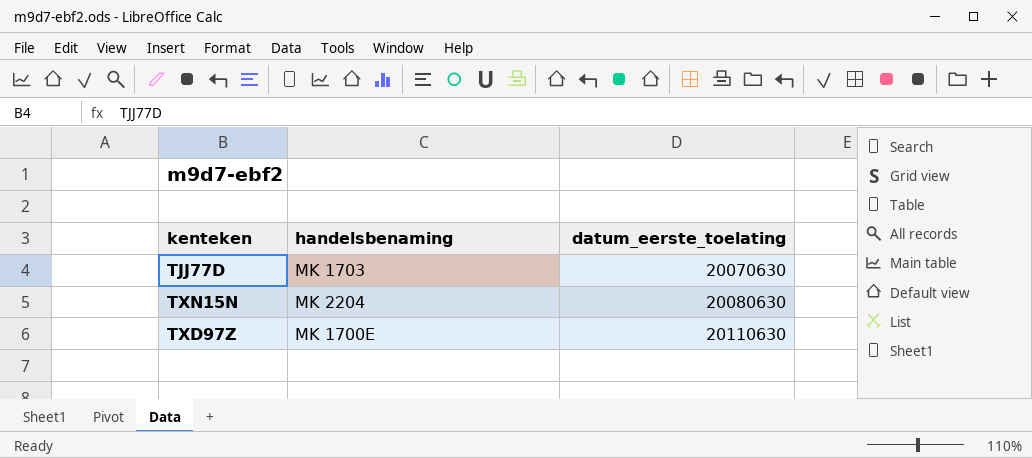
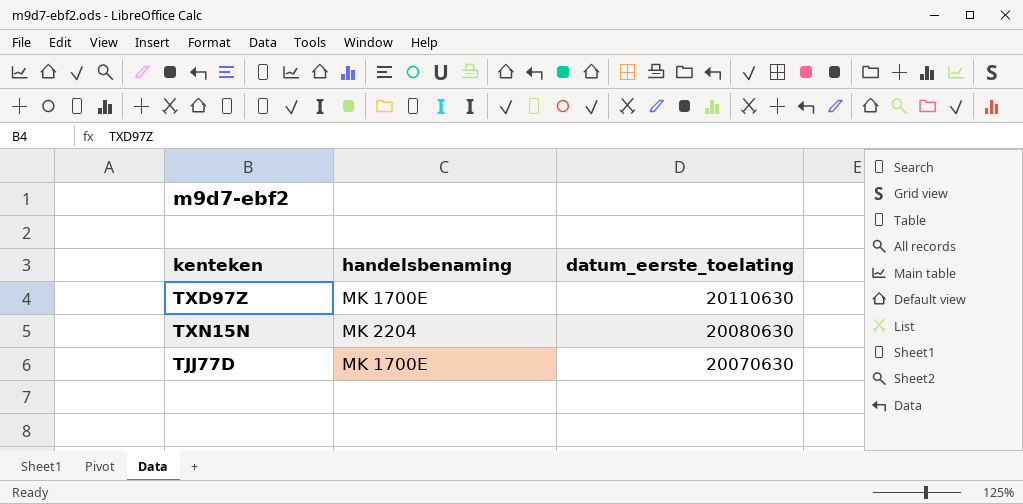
row order: datum_eerste_toelating ascending -> datum_eerste_toelating descending
TJJ77D | handelsbenaming: MK 1703 -> MK 1700E

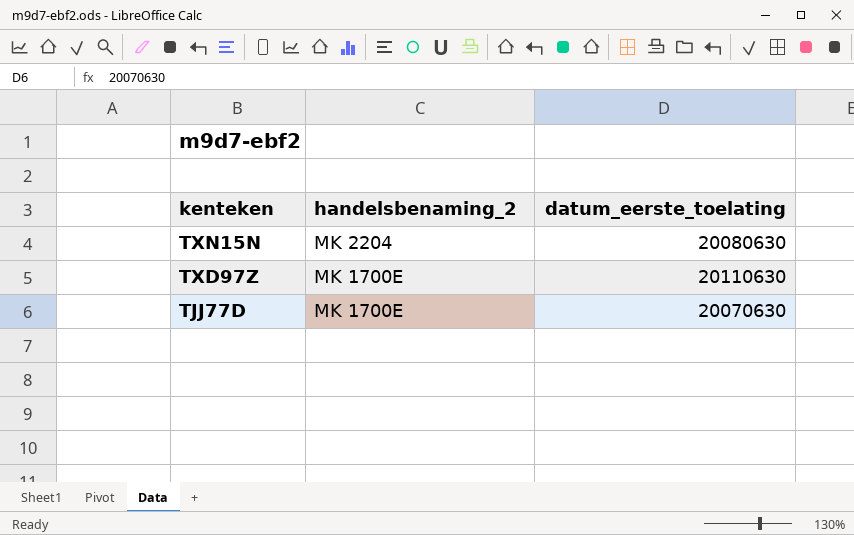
row order: datum_eerste_toelating descending -> kenteken descending
column name: handelsbenaming -> handelsbenaming_2

